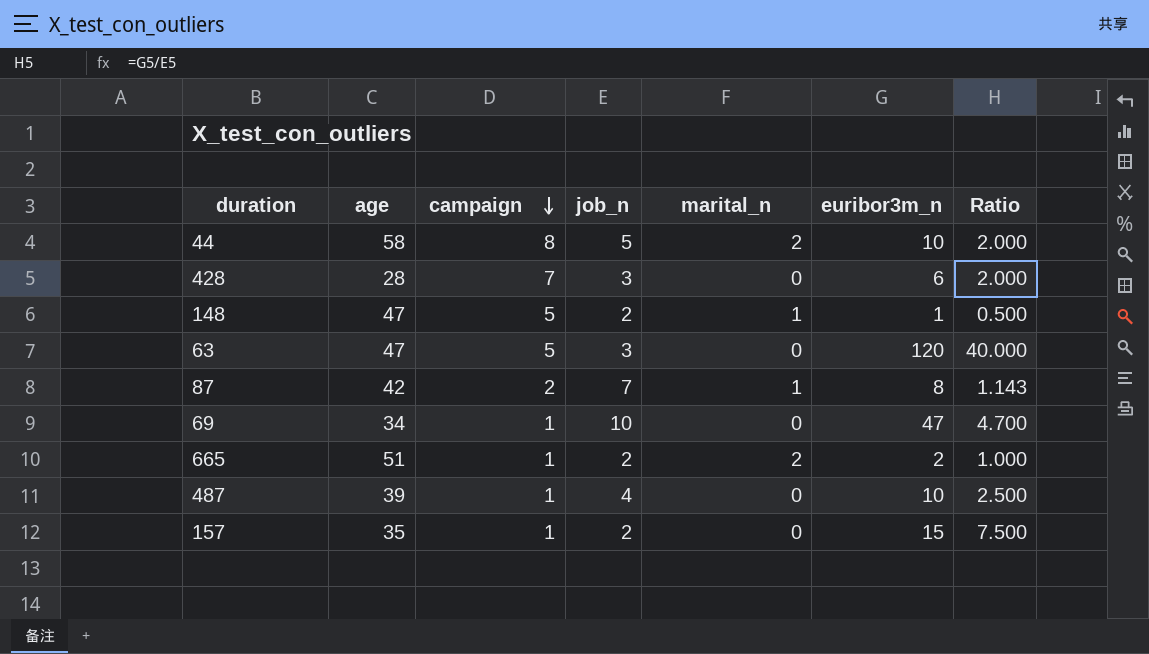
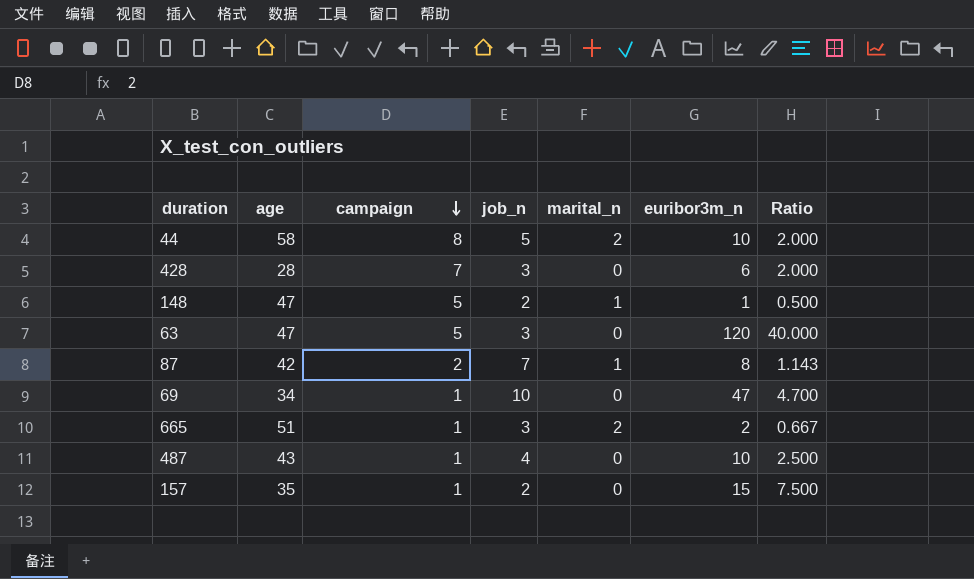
665 | job_n: 2 -> 3
665 | Ratio: 1.000 -> 0.667
487 | age: 39 -> 43

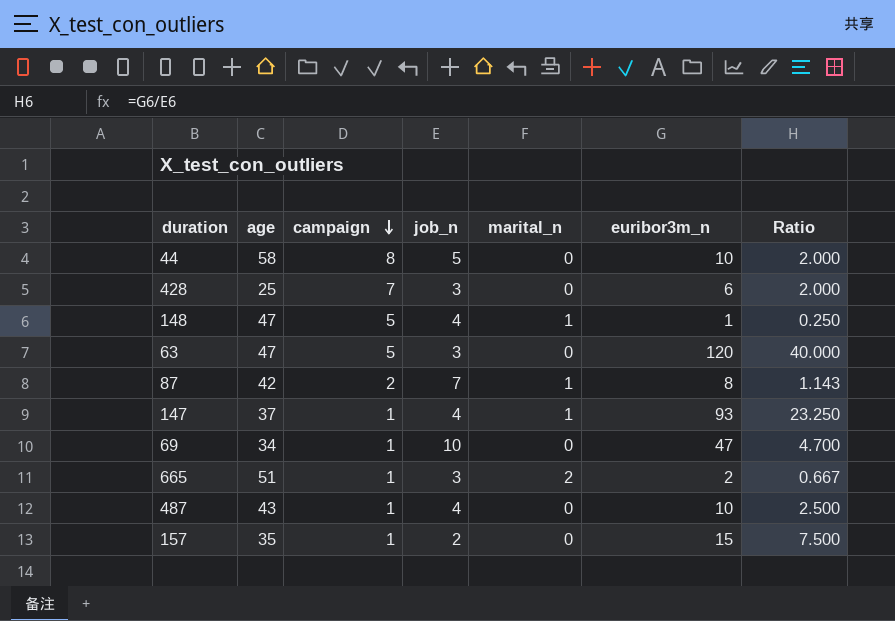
44 | marital_n: 2 -> 0
428 | age: 28 -> 25
148 | job_n: 2 -> 4
148 | Ratio: 0.500 -> 0.250
row 147: none -> 37 | 1 | 4 | 1 | 93 | 23.250

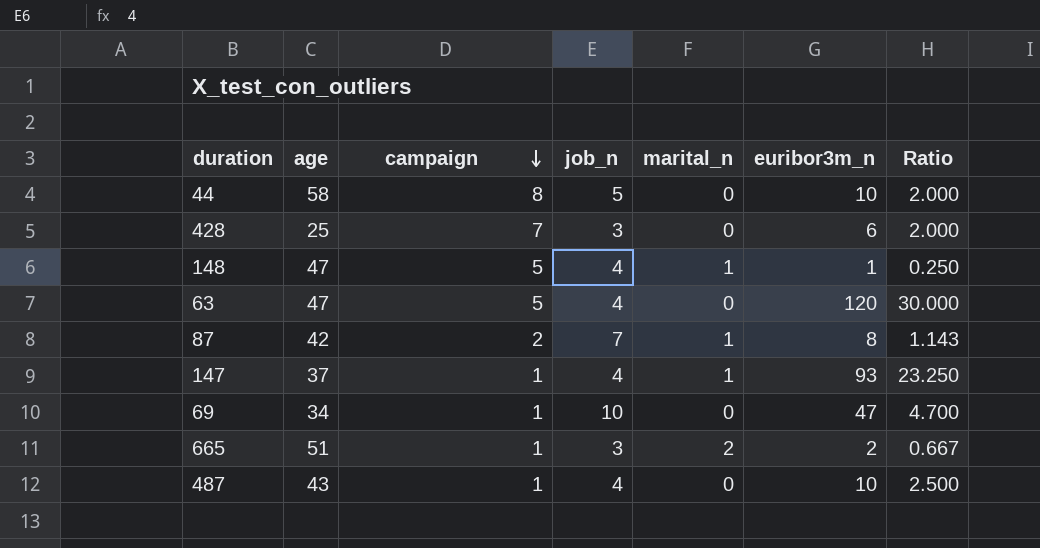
row 157: 35 | 1 | 2 | 0 | 15 | 7.500 -> none
63 | job_n: 3 -> 4
63 | Ratio: 40.000 -> 30.000

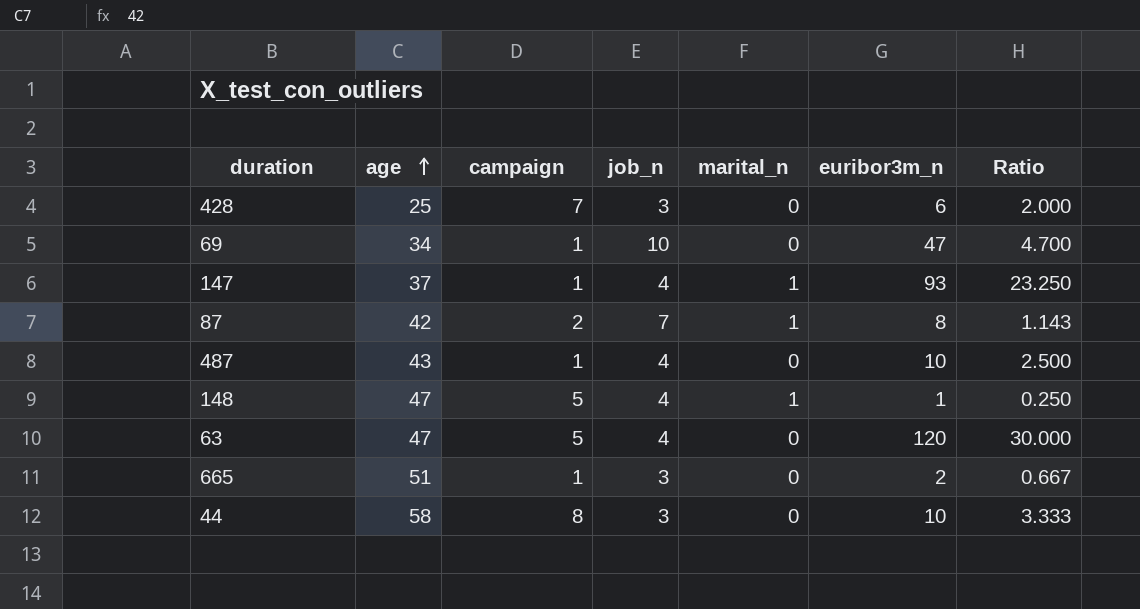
row order: campaign descending -> age ascending
665 | marital_n: 2 -> 0
44 | job_n: 5 -> 3
44 | Ratio: 2.000 -> 3.333

